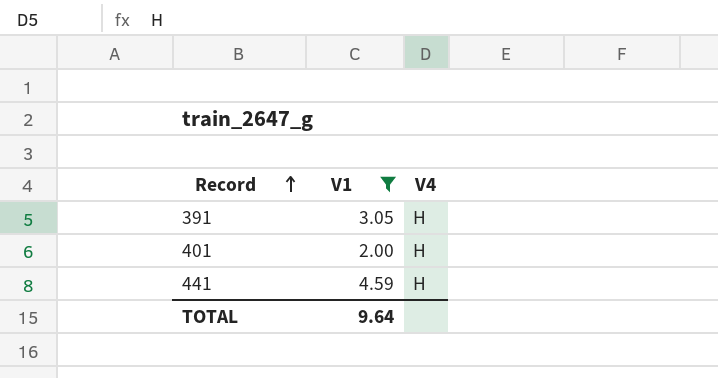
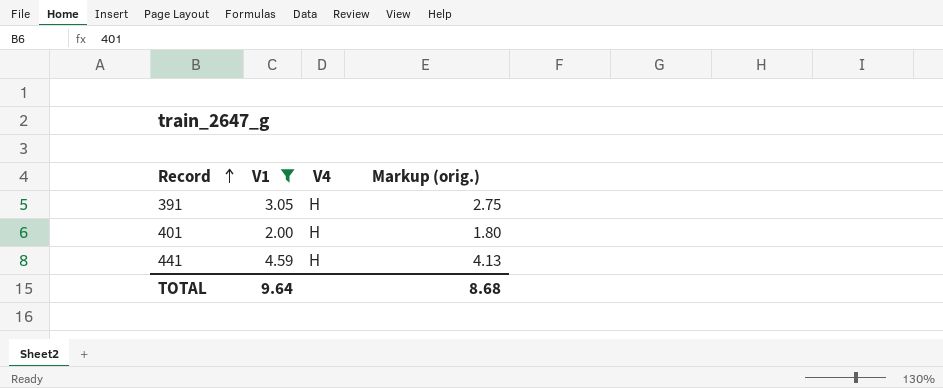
column Markup (orig.) | formula: none -> [V1] * 0.9

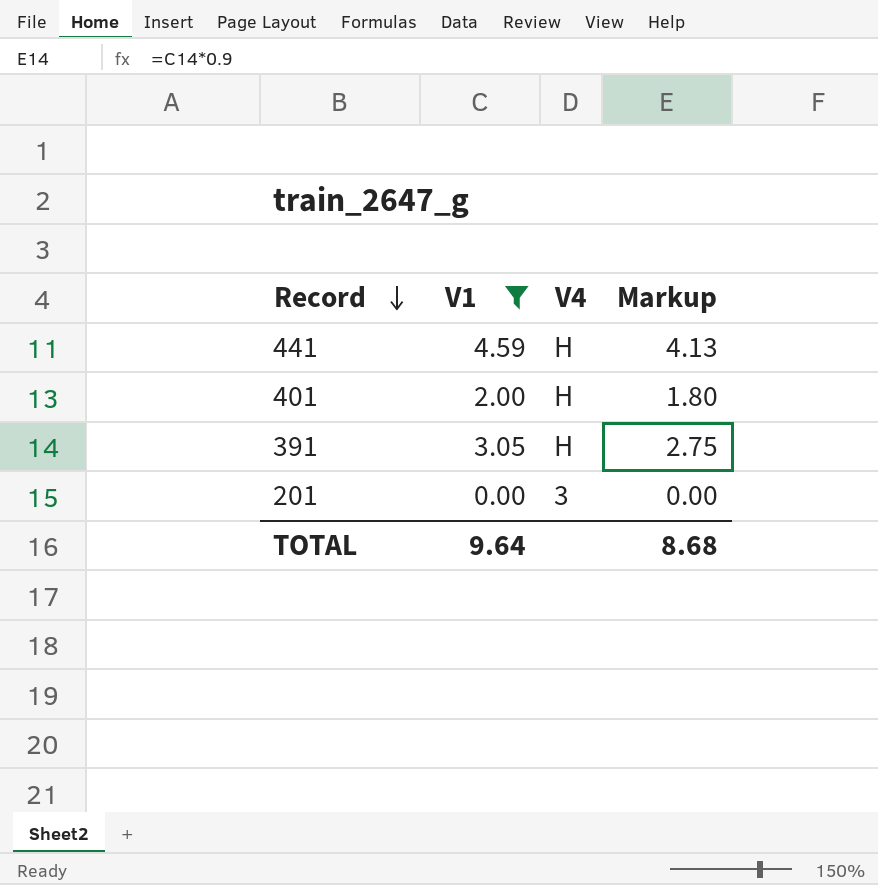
row order: Record ascending -> Record descending
column name: Markup (orig.) -> Markup
row 201: none -> 0.00 | 3 | 0.00

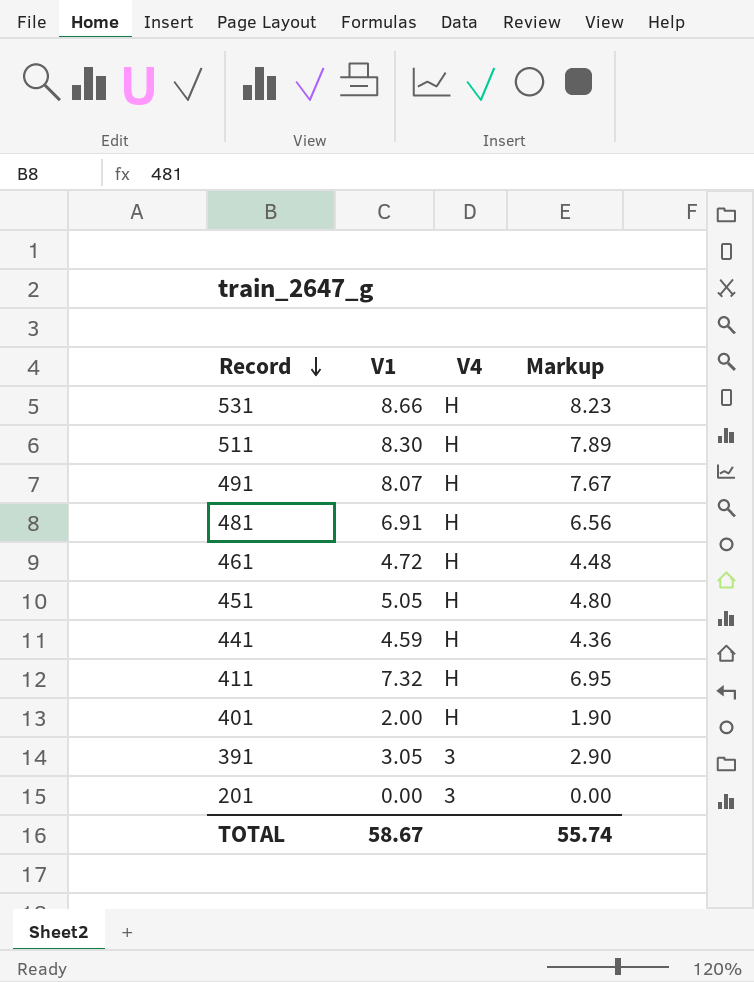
filter: V1 <= 4.59 -> none
column Markup | formula: [V1] * 0.9 -> [V1] * 0.95
391 | V4: H -> 3
TOTAL | V1: 9.64 -> 58.67
TOTAL | Markup: 8.68 -> 55.74

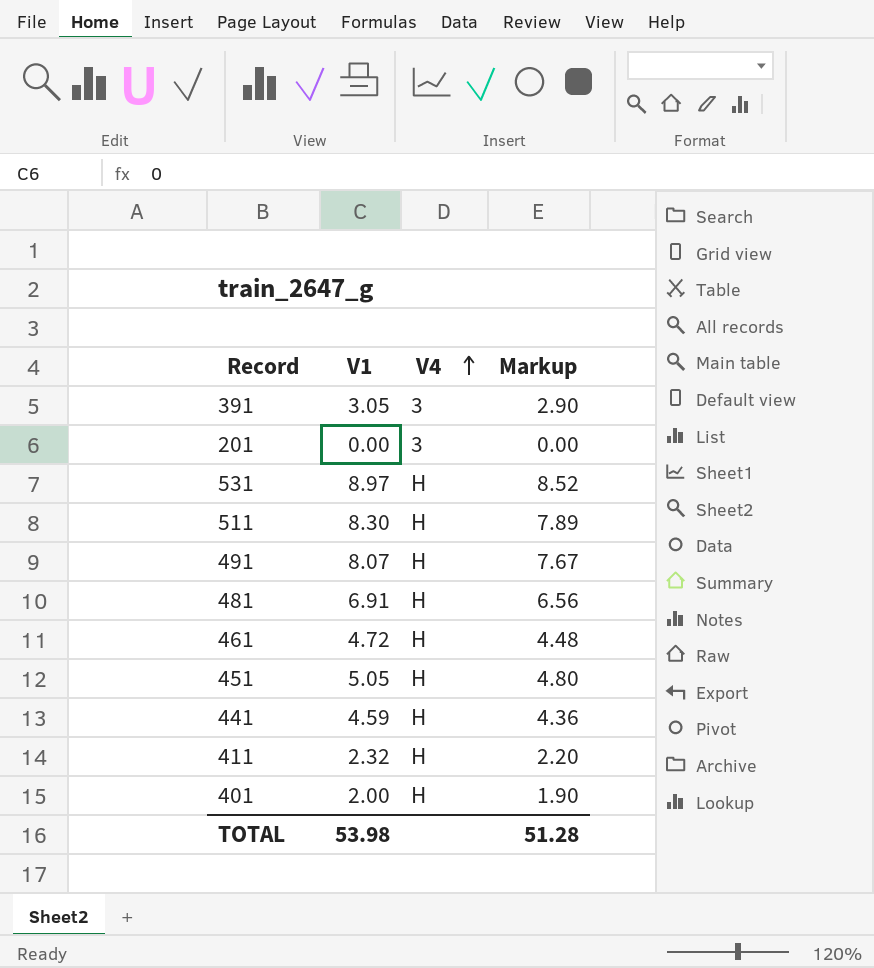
row order: Record descending -> V4 ascending
531 | V1: 8.66 -> 8.97
531 | Markup: 8.23 -> 8.52
411 | V1: 7.32 -> 2.32
411 | Markup: 6.95 -> 2.20
TOTAL | V1: 58.67 -> 53.98
TOTAL | Markup: 55.74 -> 51.28

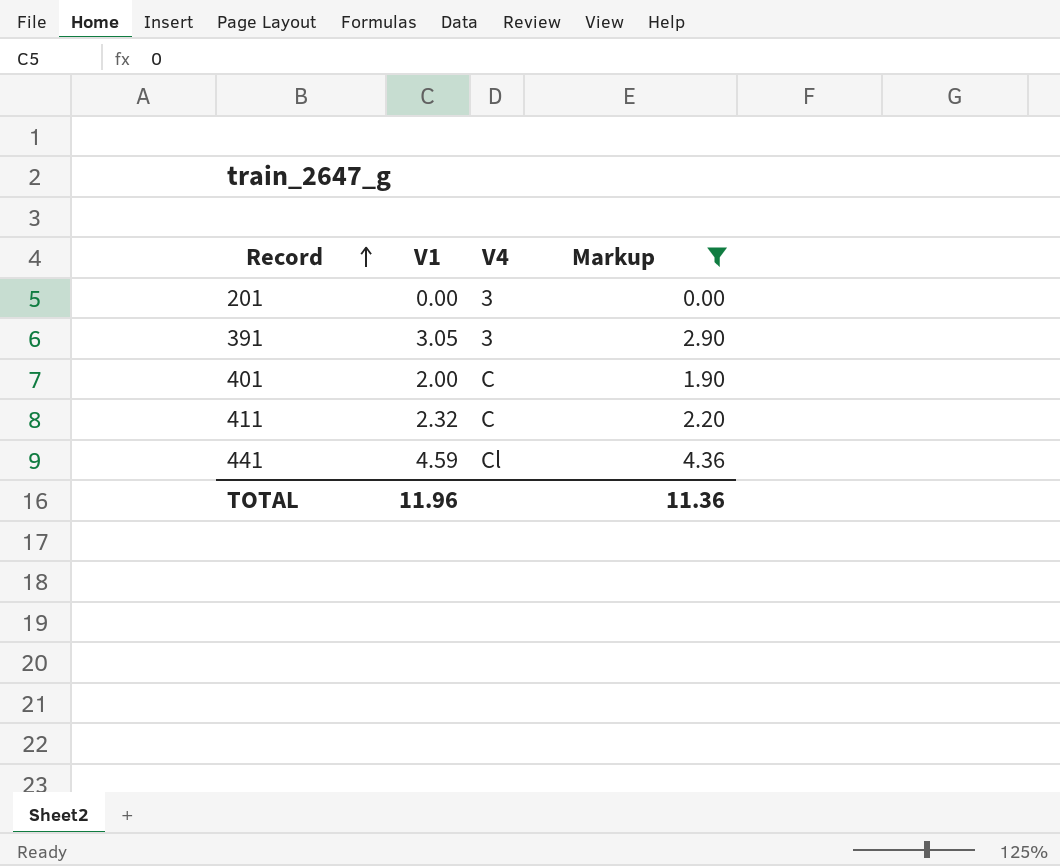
filter: none -> Markup <= 4.36
row order: V4 ascending -> Record ascending
401 | V4: H -> C
411 | V4: H -> C
441 | V4: H -> Cl
TOTAL | V1: 53.98 -> 11.96
TOTAL | Markup: 51.28 -> 11.36

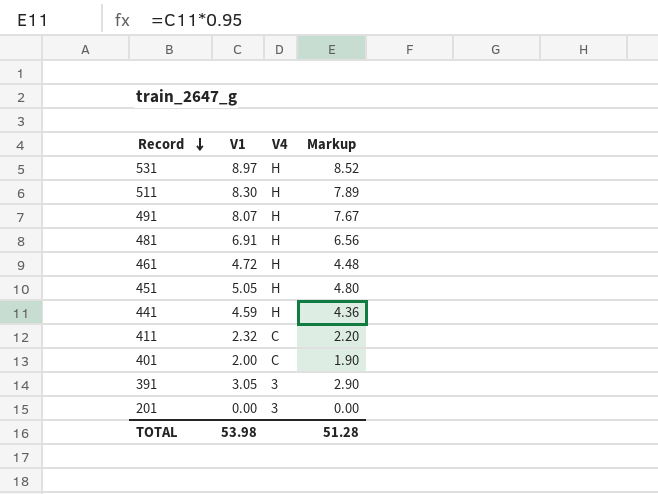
filter: Markup <= 4.36 -> none
row order: Record ascending -> Record descending
441 | V4: Cl -> H
TOTAL | V1: 11.96 -> 53.98
TOTAL | Markup: 11.36 -> 51.28

